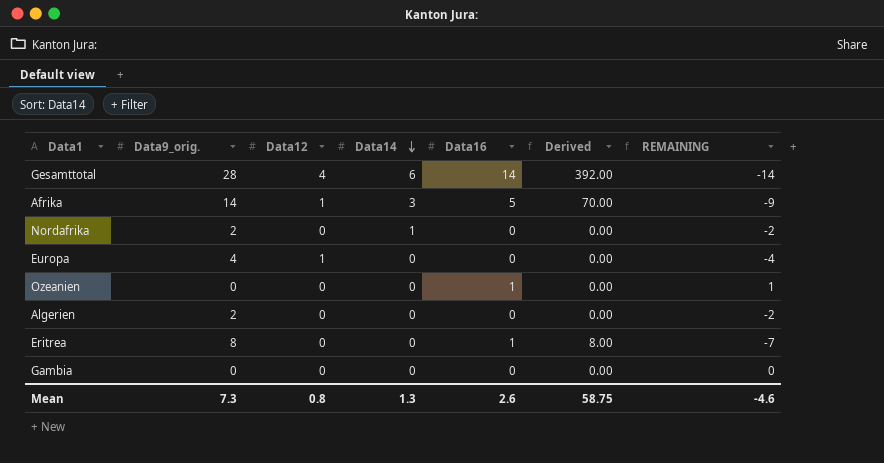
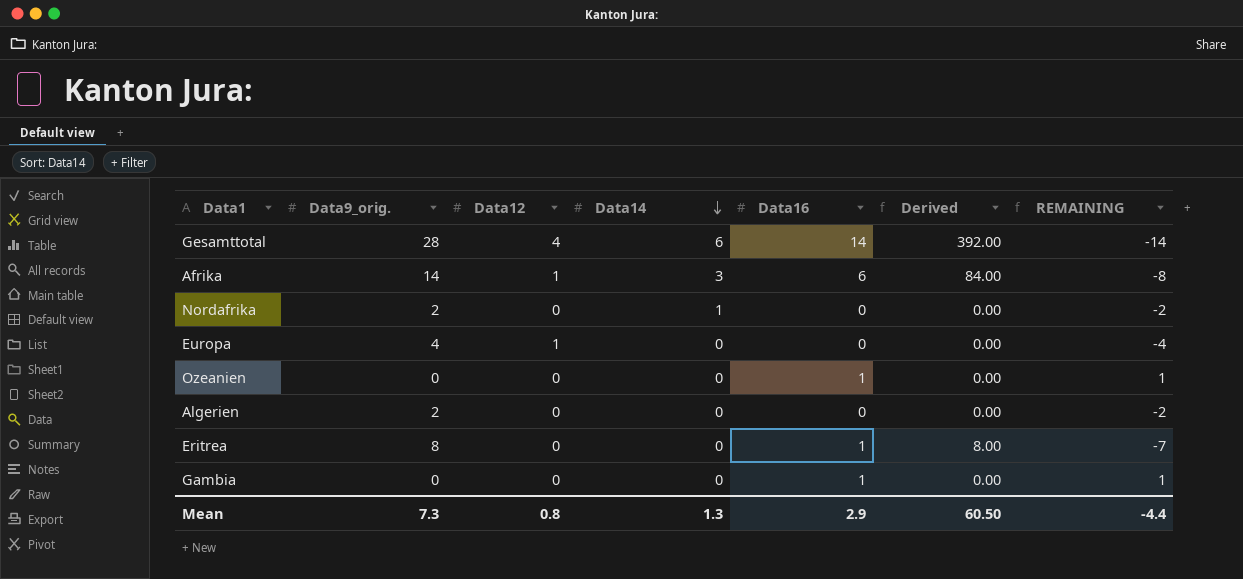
Afrika | Data16: 5 -> 6
Afrika | Derived: 70.00 -> 84.00
Afrika | REMAINING: -9 -> -8
Gambia | Data16: 0 -> 1
Gambia | REMAINING: 0 -> 1
Mean | Data16: 2.6 -> 2.9
Mean | Derived: 58.75 -> 60.50
Mean | REMAINING: -4.6 -> -4.4

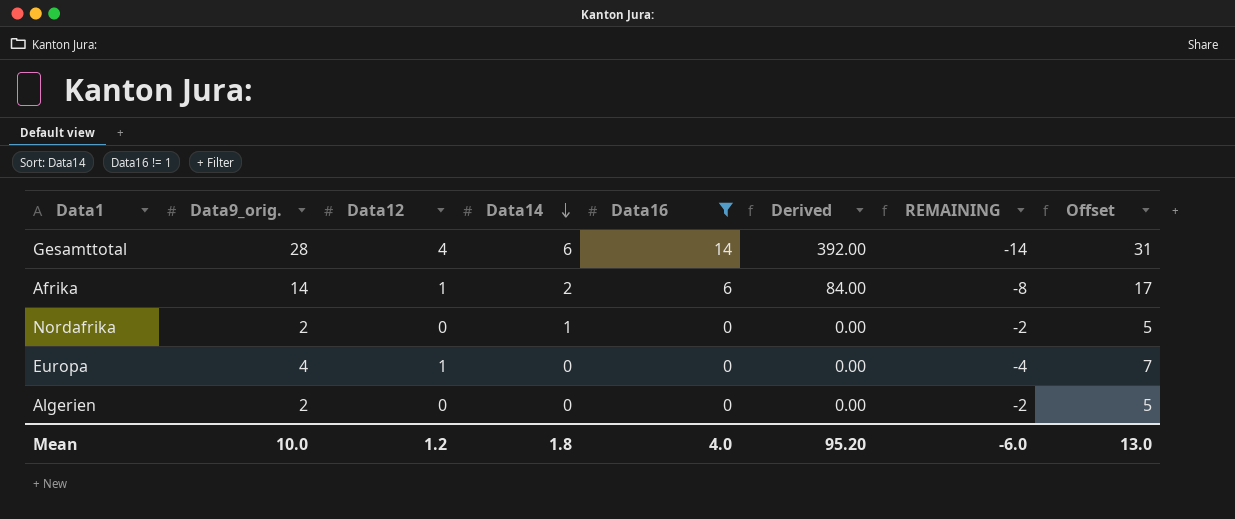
filter: none -> Data16 != 1
column Offset | formula: none -> [Data9_orig.] + 3
Afrika | Data14: 3 -> 2
Mean | Data9_orig.: 7.3 -> 10.0
Mean | Data12: 0.8 -> 1.2
Mean | Data14: 1.3 -> 1.8
Mean | Data16: 2.9 -> 4.0
Mean | Derived: 60.50 -> 95.20
Mean | REMAINING: -4.4 -> -6.0

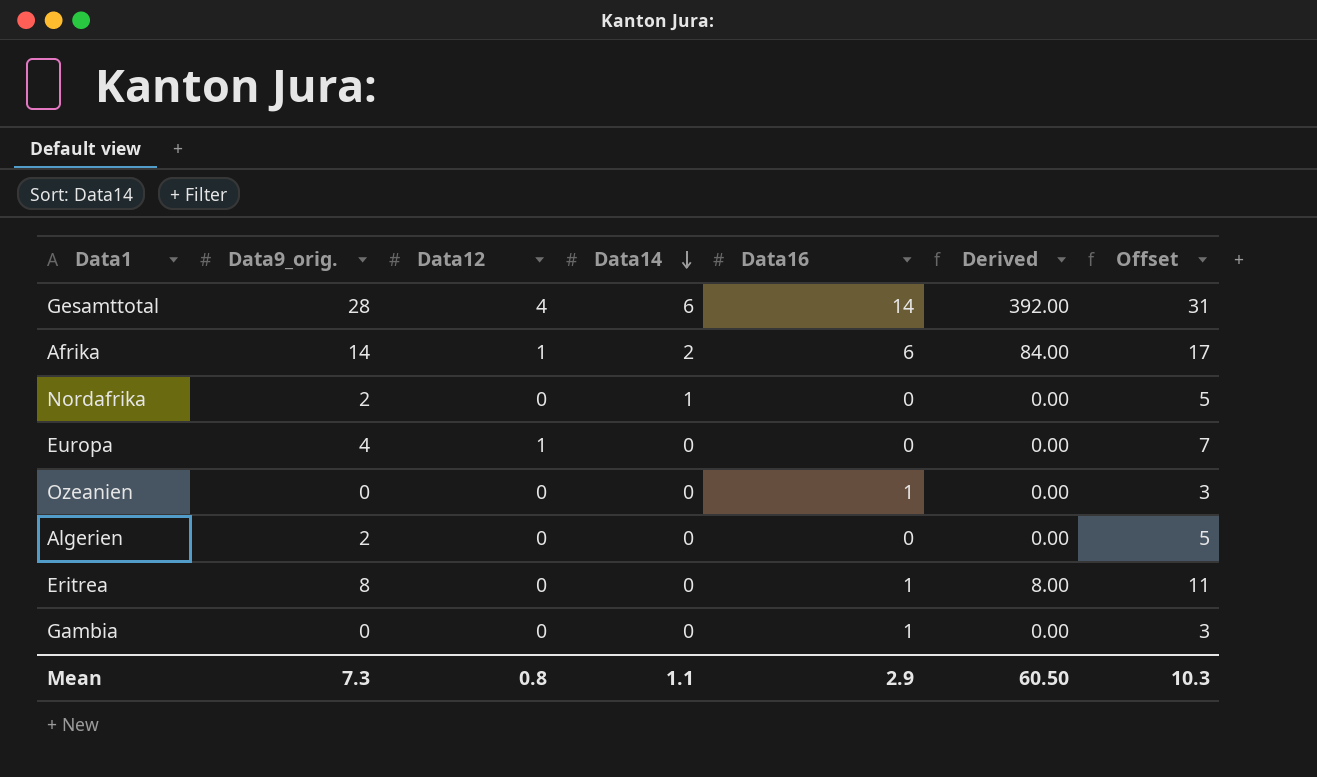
filter: Data16 != 1 -> none
column REMAINING | formula: [Data16] - [Data9_orig.] -> none
Mean | Data9_orig.: 10.0 -> 7.3
Mean | Data12: 1.2 -> 0.8
Mean | Data14: 1.8 -> 1.1
Mean | Data16: 4.0 -> 2.9
Mean | Derived: 95.20 -> 60.50
Mean | Offset: 13.0 -> 10.3

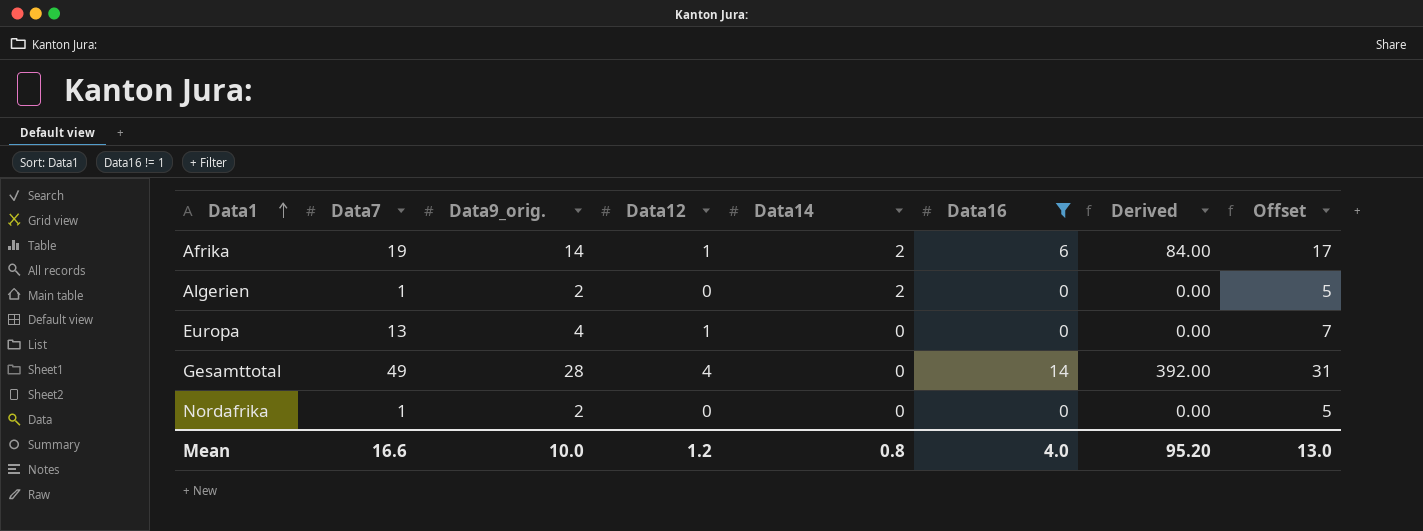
filter: none -> Data16 != 1
row order: Data14 descending -> Data1 ascending
column Data7 | position: none -> 2
Algerien | Data14: 0 -> 2
Gesamttotal | Data14: 6 -> 0
Nordafrika | Data14: 1 -> 0
Mean | Data9_orig.: 7.3 -> 10.0
Mean | Data12: 0.8 -> 1.2
Mean | Data14: 1.1 -> 0.8
Mean | Data16: 2.9 -> 4.0
Mean | Derived: 60.50 -> 95.20
Mean | Offset: 10.3 -> 13.0

